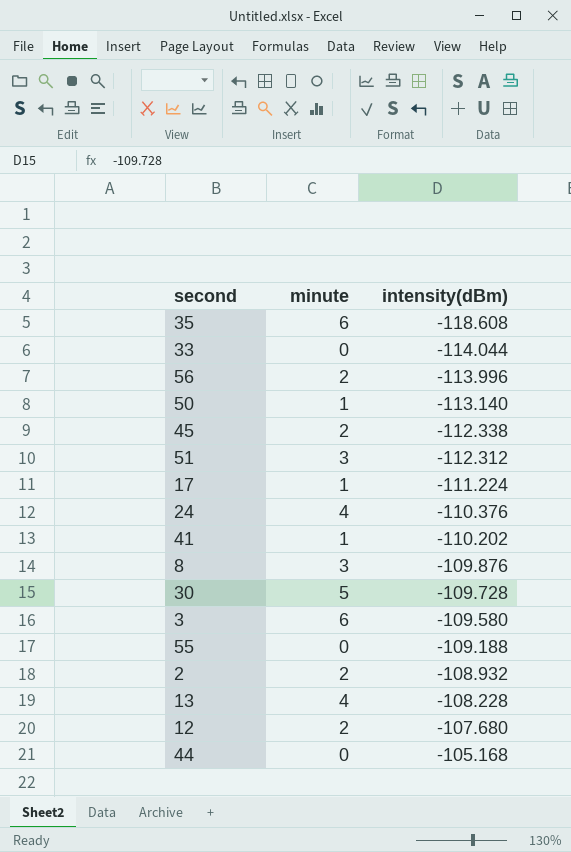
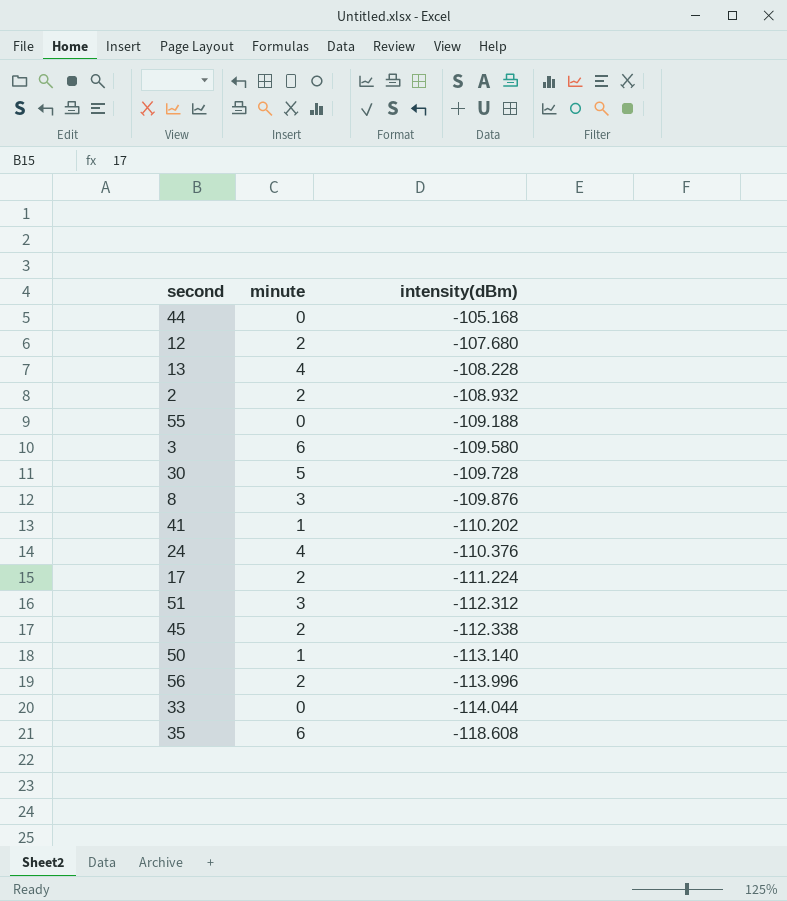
row order: intensity(dBm) ascending -> intensity(dBm) descending
17 | minute: 1 -> 2

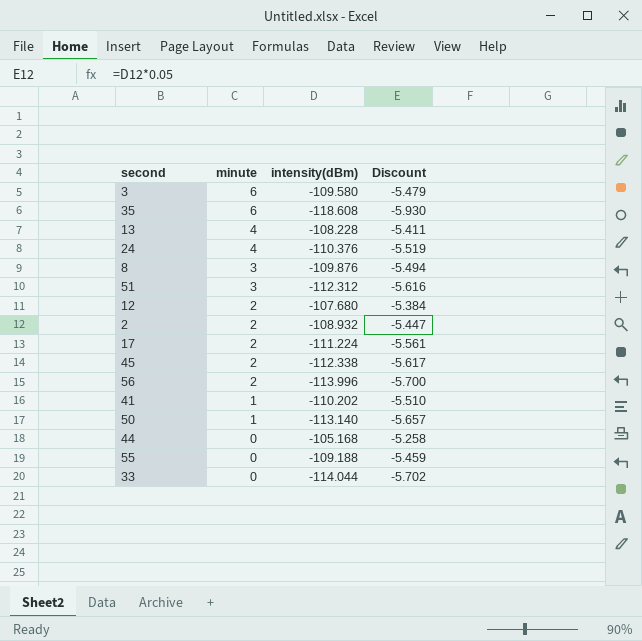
row order: intensity(dBm) descending -> minute descending
column Discount | formula: none -> [intensity(dBm)] * 0.05
row 30: 5 | -109.728 -> none

